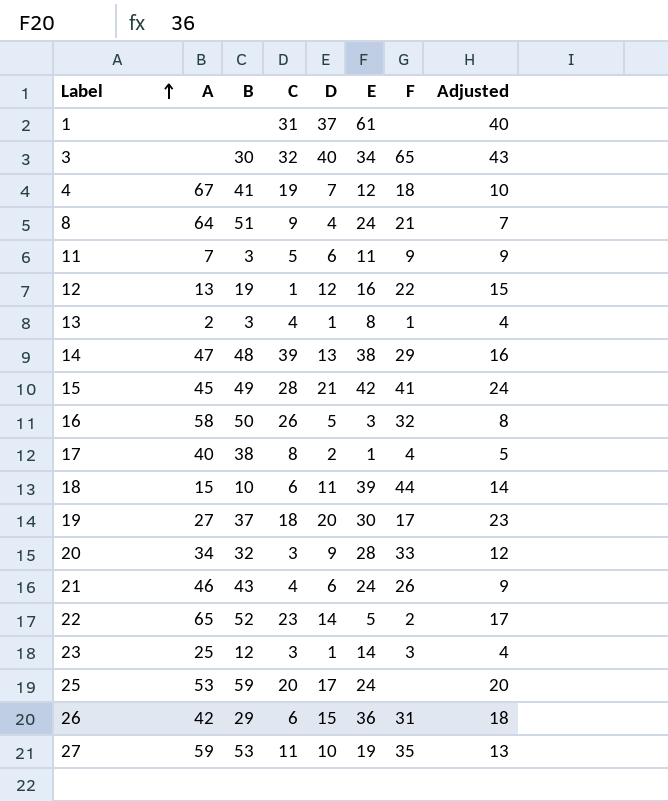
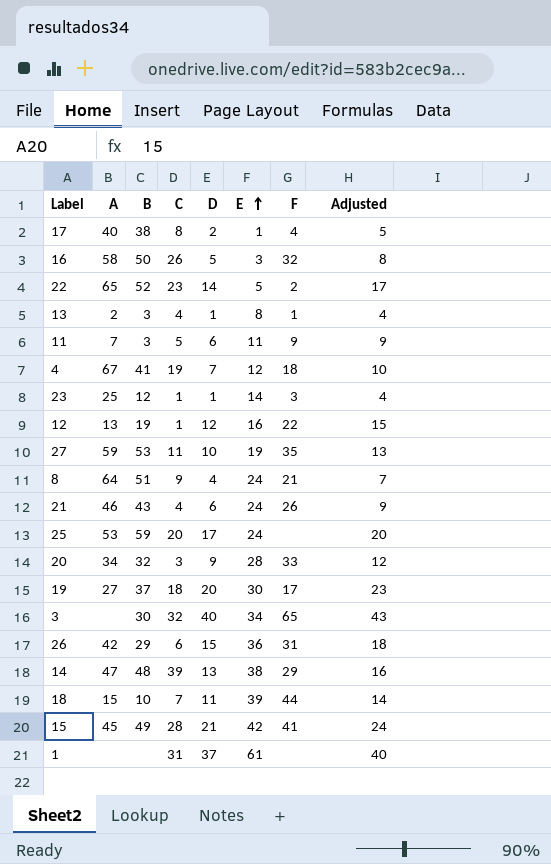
row order: Label ascending -> E ascending
23 | C: 3 -> 1
18 | C: 6 -> 7

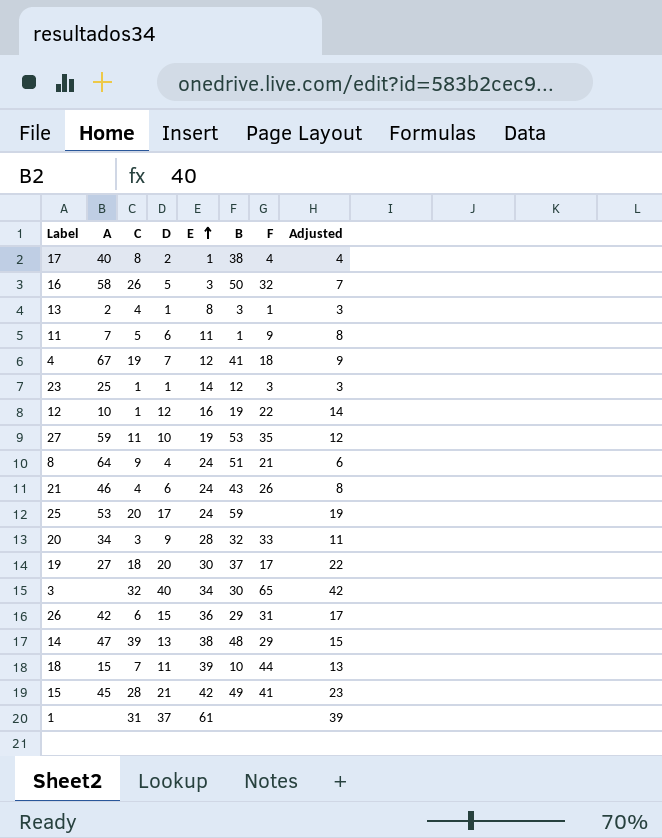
column B | position: 3 -> 6
column Adjusted | formula: [D] + 3 -> [D] + 2
row 22: 65 | 52 | 23 | 14 | 5 | 2 | 17 -> none
11 | B: 3 -> 1
12 | A: 13 -> 10

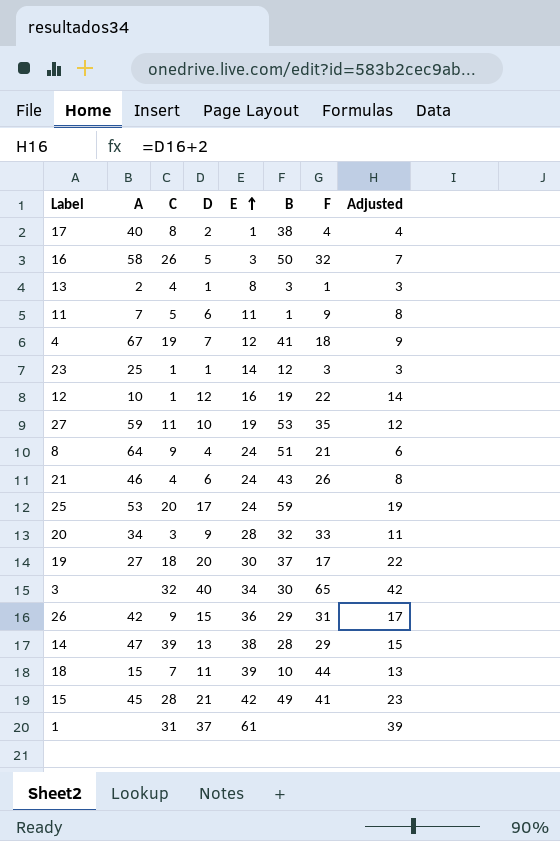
26 | C: 6 -> 9
14 | B: 48 -> 28

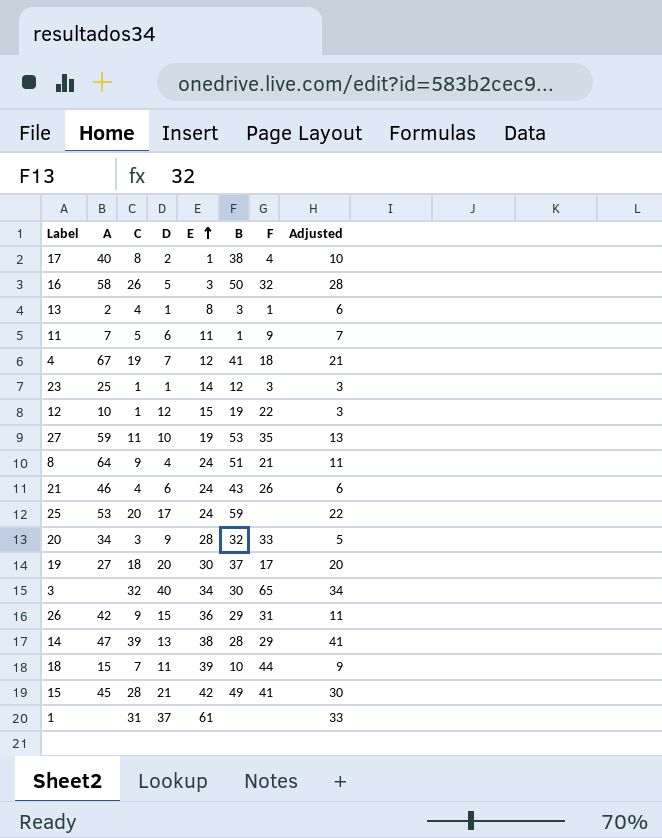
column Adjusted | formula: [D] + 2 -> [C] + 2
12 | E: 16 -> 15

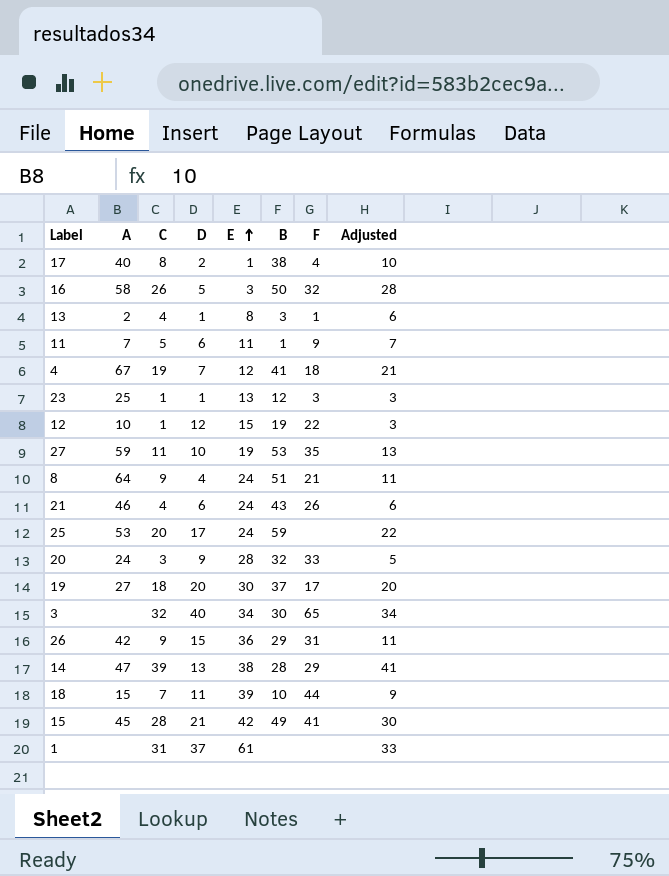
23 | E: 14 -> 13
20 | A: 34 -> 24

